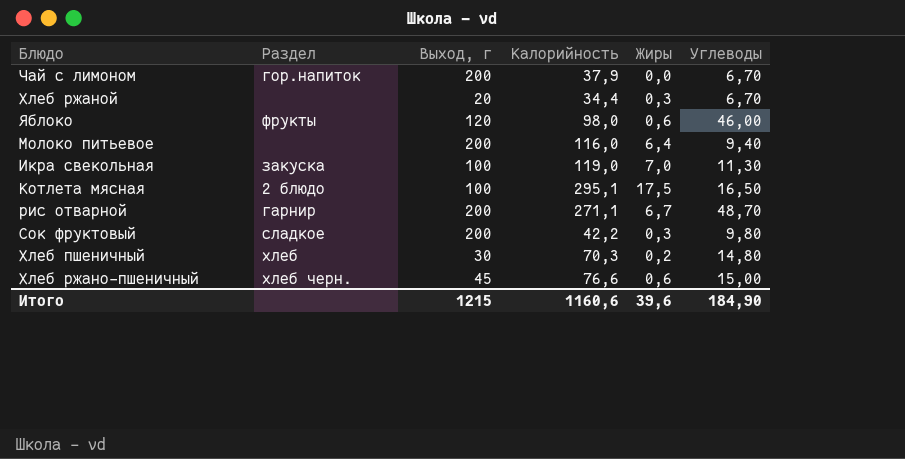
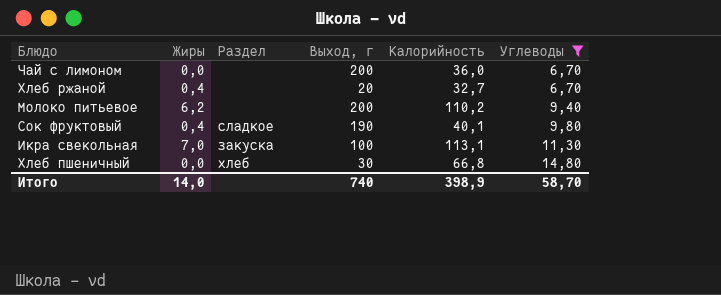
filter: none -> Углеводы <= 14,80
row order: none -> Углеводы ascending
column Жиры | position: 5 -> 2
Чай с лимоном | Раздел: гор.напиток -> none
Чай с лимоном | Калорийность: 37,9 -> 36,0
Хлеб ржаной | Жиры: 0,3 -> 0,4
Хлеб ржаной | Калорийность: 34,4 -> 32,7
Молоко питьевое | Жиры: 6,4 -> 6,2
Молоко питьевое | Калорийность: 116,0 -> 110,2
Сок фруктовый | Жиры: 0,3 -> 0,4
Сок фруктовый | Выход, г: 200 -> 190
Сок фруктовый | Калорийность: 42,2 -> 40,1
Икра свекольная | Калорийность: 119,0 -> 113,1
Хлеб пшеничный | Жиры: 0,2 -> 0,0
Хлеб пшеничный | Калорийность: 70,3 -> 66,8
Итого | Жиры: 39,6 -> 14,0
Итого | Выход, г: 1215 -> 740
Итого | Калорийность: 1160,6 -> 398,9
Итого | Углеводы: 184,90 -> 58,70

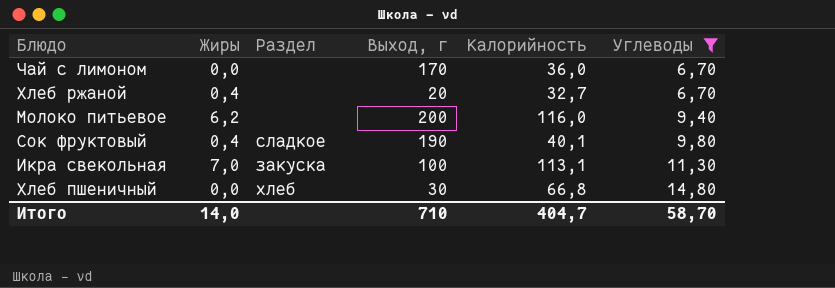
Чай с лимоном | Выход, г: 200 -> 170
Молоко питьевое | Калорийность: 110,2 -> 116,0
Итого | Выход, г: 740 -> 710
Итого | Калорийность: 398,9 -> 404,7

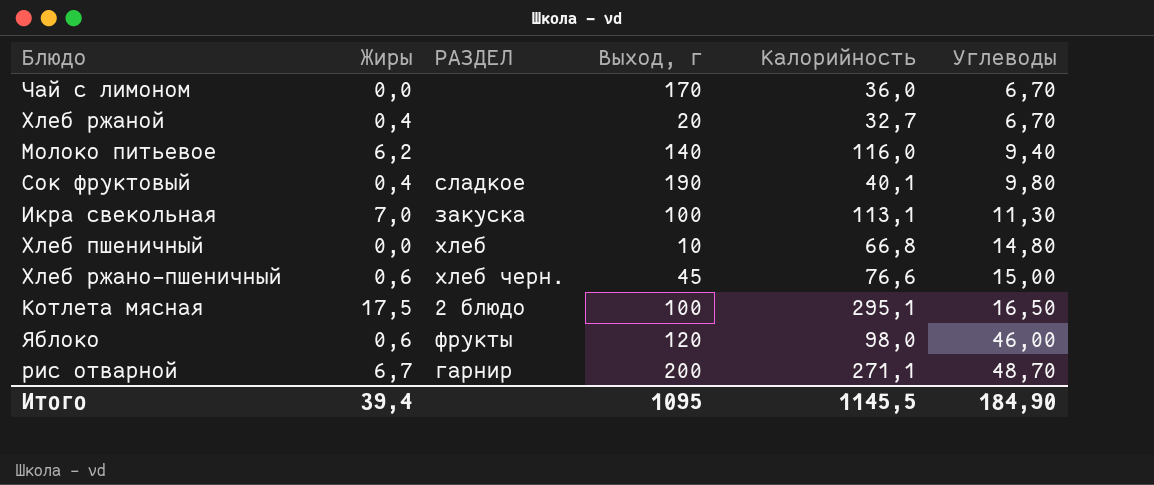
filter: Углеводы <= 14,80 -> none
column name: Раздел -> РАЗДЕЛ
Молоко питьевое | Выход, г: 200 -> 140
Хлеб пшеничный | Выход, г: 30 -> 10
Итого | Жиры: 14,0 -> 39,4
Итого | Выход, г: 710 -> 1095
Итого | Калорийность: 404,7 -> 1145,5
Итого | Углеводы: 58,70 -> 184,90

